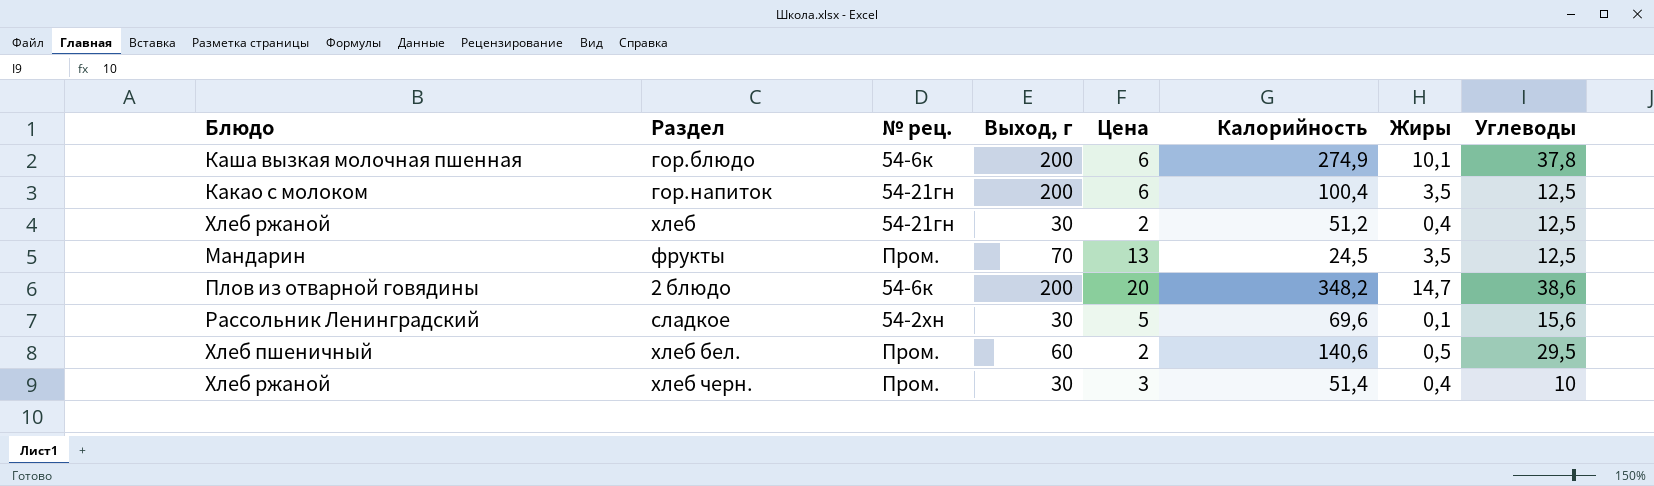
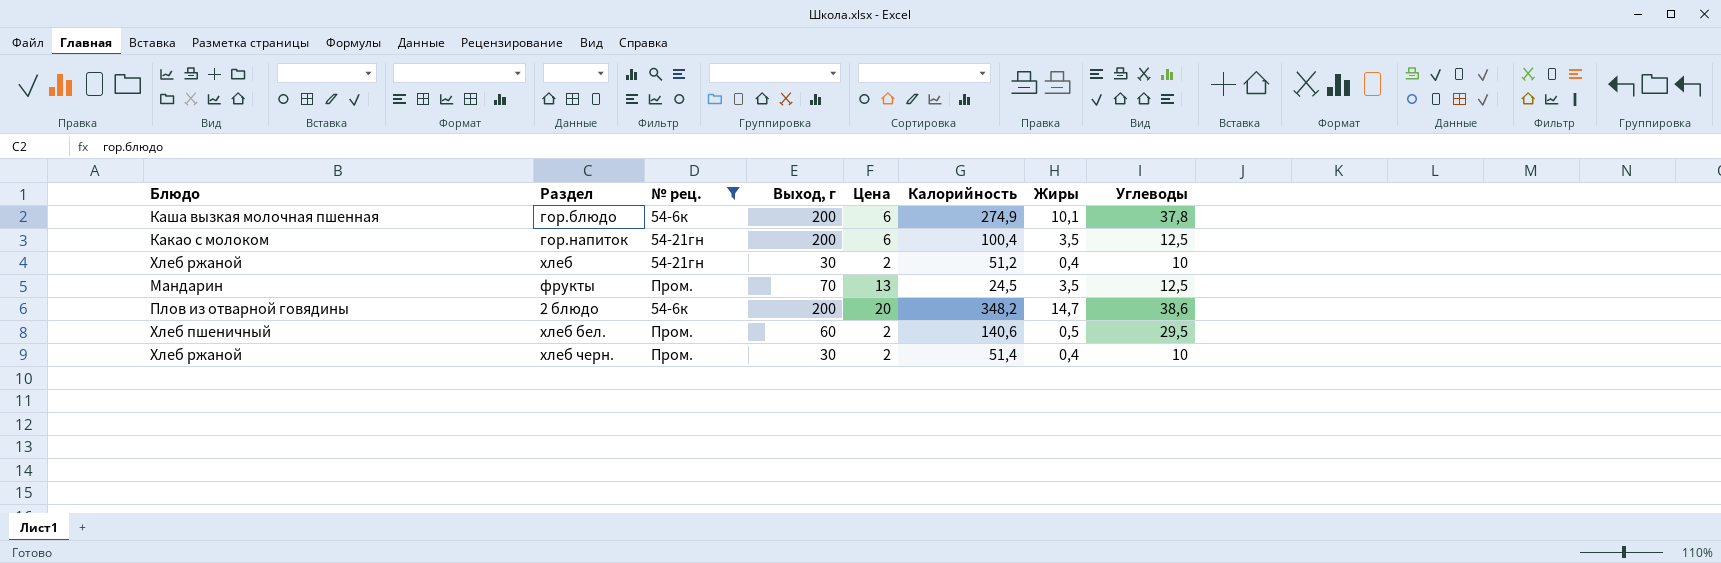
filter: none -> № рец. != 54-2хн
хлеб | Углеводы: 12,5 -> 10
хлеб черн. | Цена: 3 -> 2

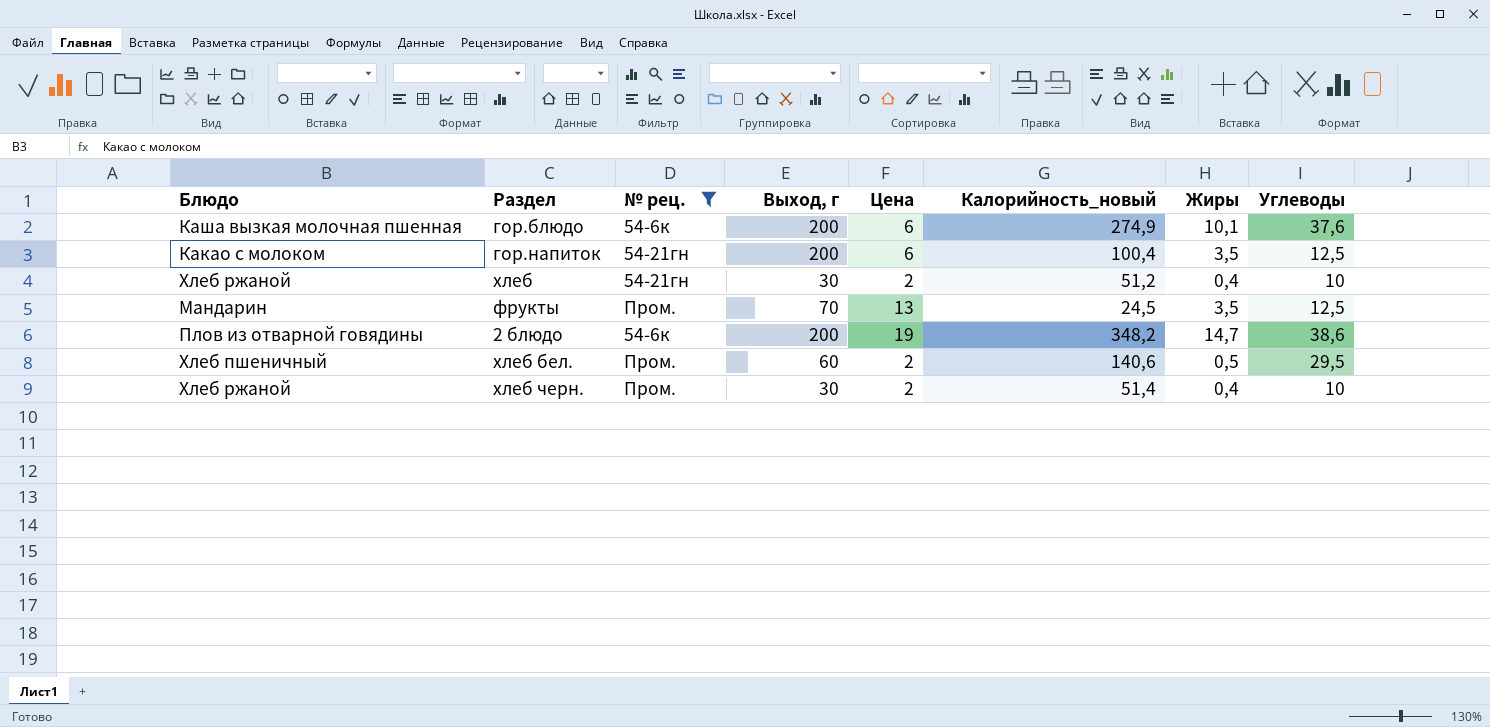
column name: Калорийность -> Калорийность_новый
гор.блюдо | Углеводы: 37,8 -> 37,6
2 блюдо | Цена: 20 -> 19

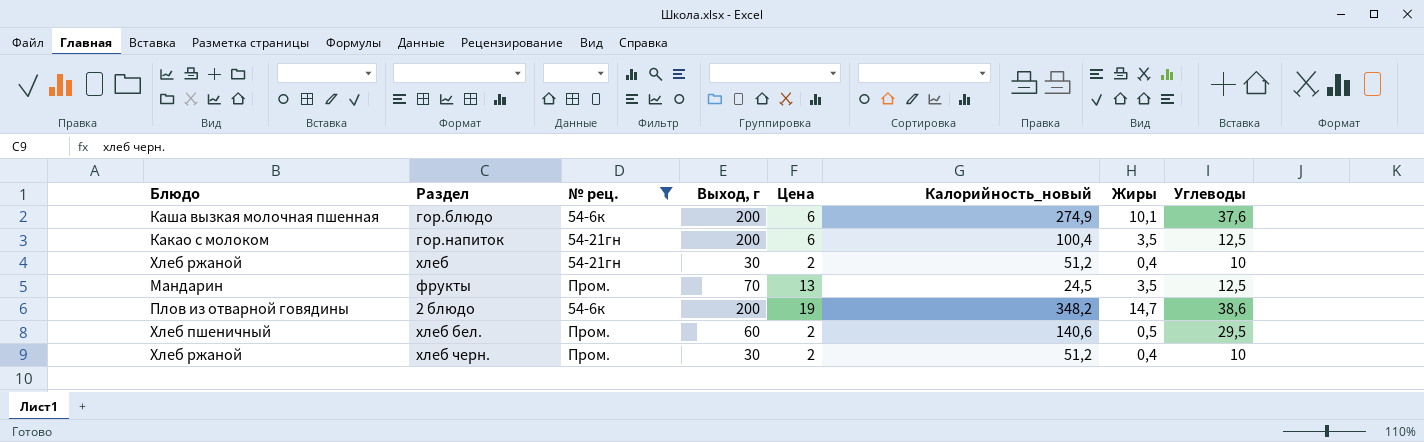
хлеб черн. | Калорийность_новый: 51,4 -> 51,2

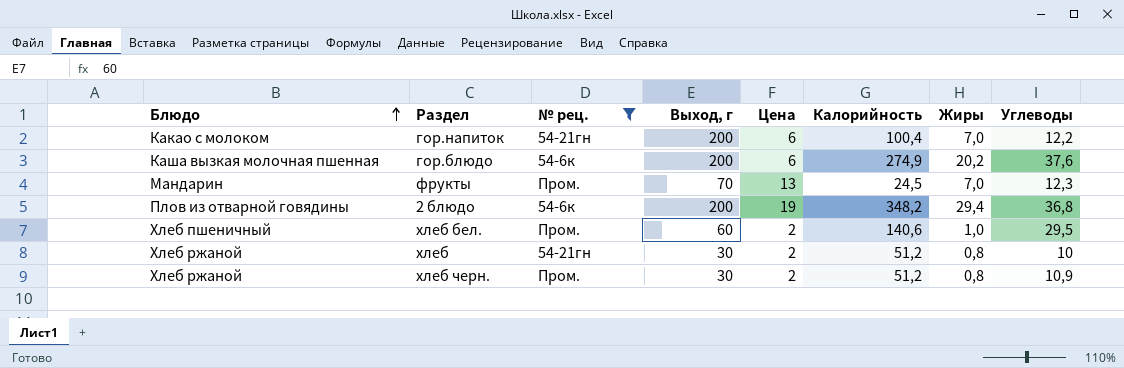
row order: none -> Блюдо ascending
column name: Калорийность_новый -> Калорийность
гор.напиток | Жиры: 3,5 -> 7,0
гор.напиток | Углеводы: 12,5 -> 12,2
гор.блюдо | Жиры: 10,1 -> 20,2
фрукты | Жиры: 3,5 -> 7,0
фрукты | Углеводы: 12,5 -> 12,3
2 блюдо | Жиры: 14,7 -> 29,4
2 блюдо | Углеводы: 38,6 -> 36,8
хлеб бел. | Жиры: 0,5 -> 1,0
хлеб | Жиры: 0,4 -> 0,8
хлеб черн. | Жиры: 0,4 -> 0,8
хлеб черн. | Углеводы: 10 -> 10,9

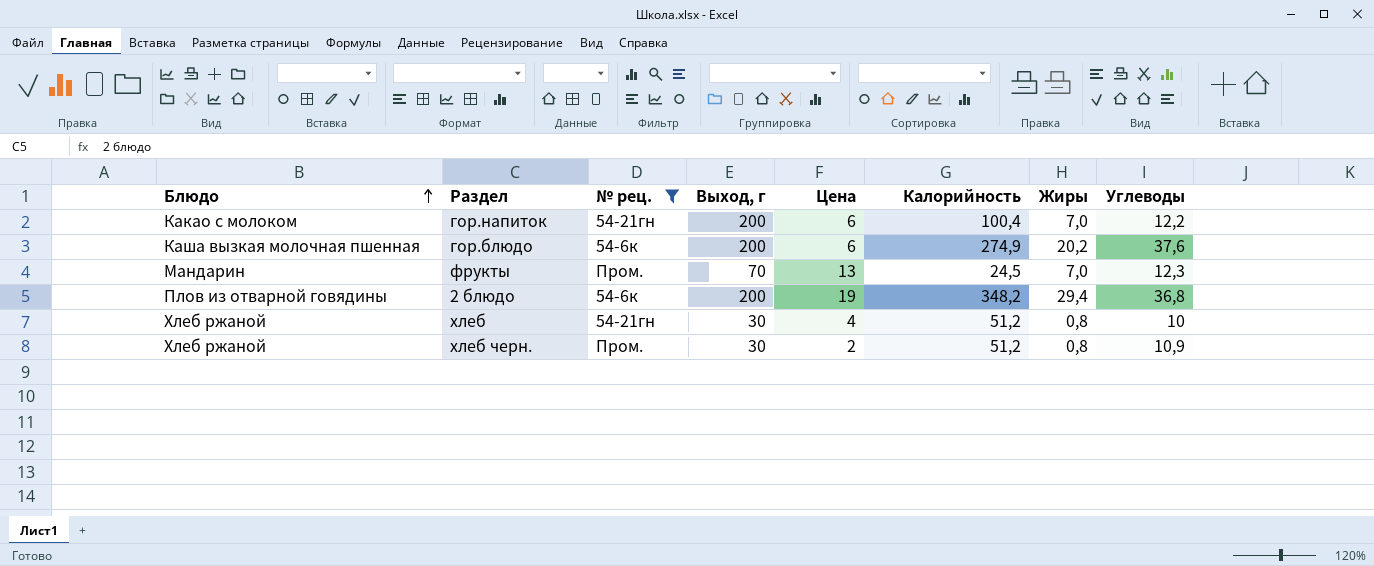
row хлеб бел.: Хлеб пшеничный | Пром. | 60 | 2 | 140,6 | 1,0 | 29,5 -> none
хлеб | Цена: 2 -> 4

